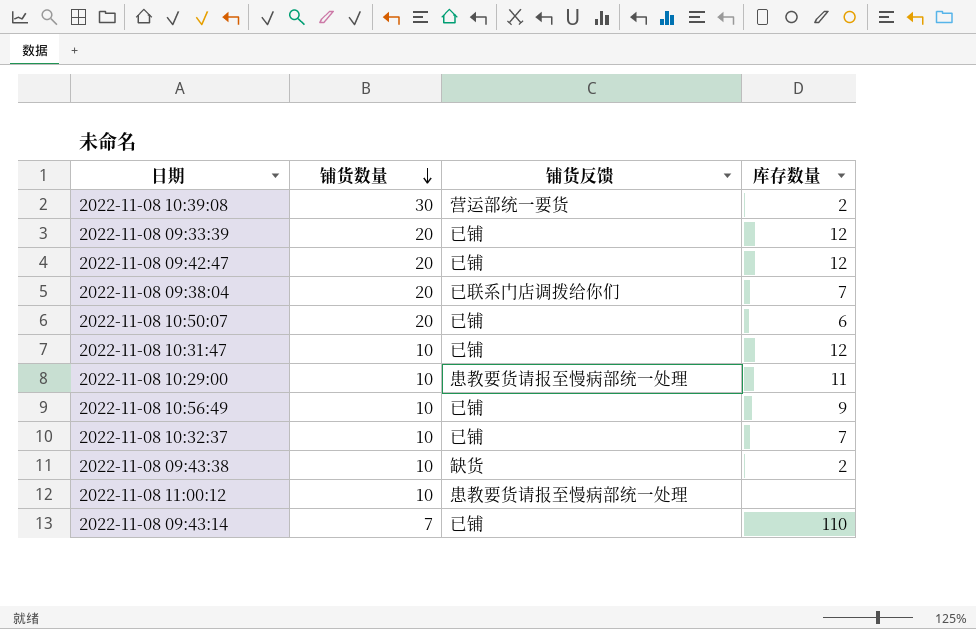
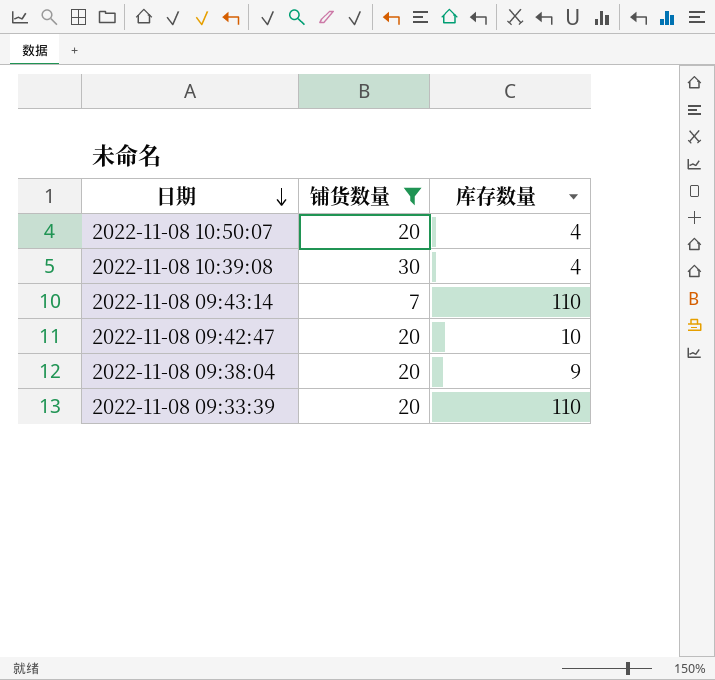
filter: none -> 铺货数量 != 10
row order: 铺货数量 descending -> 日期 descending
column 铺货反馈 | position: 3 -> none
2022-11-08 10:50:07 | 库存数量: 6 -> 4
2022-11-08 10:39:08 | 库存数量: 2 -> 4
2022-11-08 09:42:47 | 库存数量: 12 -> 10
2022-11-08 09:38:04 | 库存数量: 7 -> 9
2022-11-08 09:33:39 | 库存数量: 12 -> 110

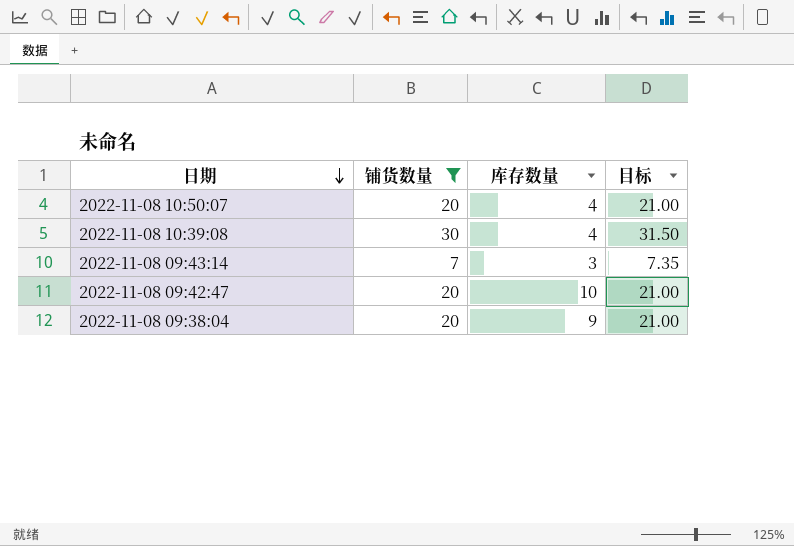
column 目标 | formula: none -> [铺货数量] * 1.05
row 2022-11-08 09:33:39: 20 | 110 -> none
2022-11-08 09:43:14 | 库存数量: 110 -> 3

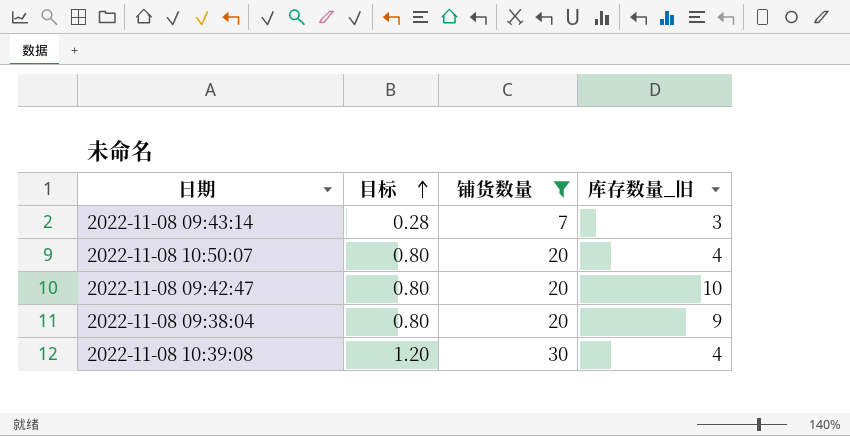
row order: 日期 descending -> 目标 ascending
column 目标 | formula: [铺货数量] * 1.05 -> [铺货数量] * 0.04
column 目标 | position: 4 -> 2
column name: 库存数量 -> 库存数量_旧

